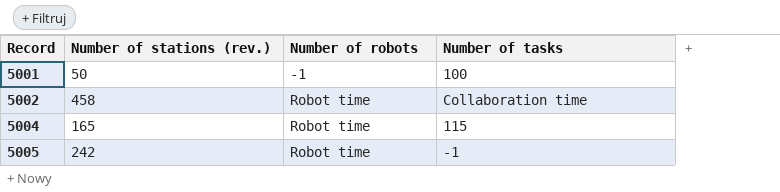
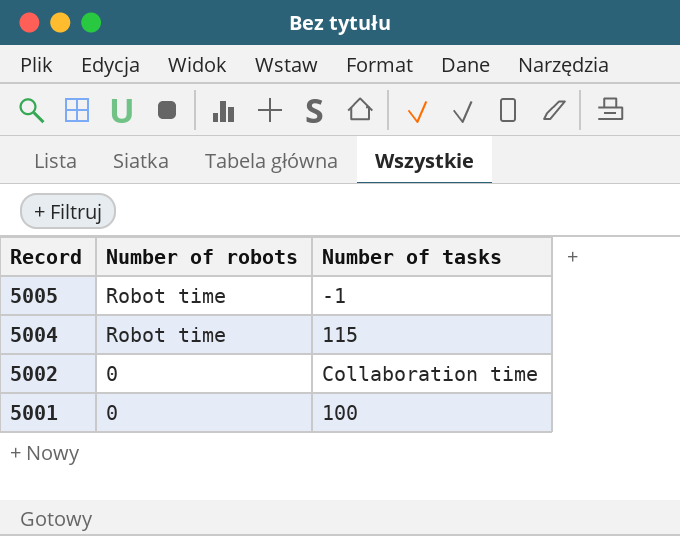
row order: Record ascending -> Record descending
column Number of stations (rev.) | position: 2 -> none
5002 | Number of robots: Robot time -> 0
5001 | Number of robots: -1 -> 0

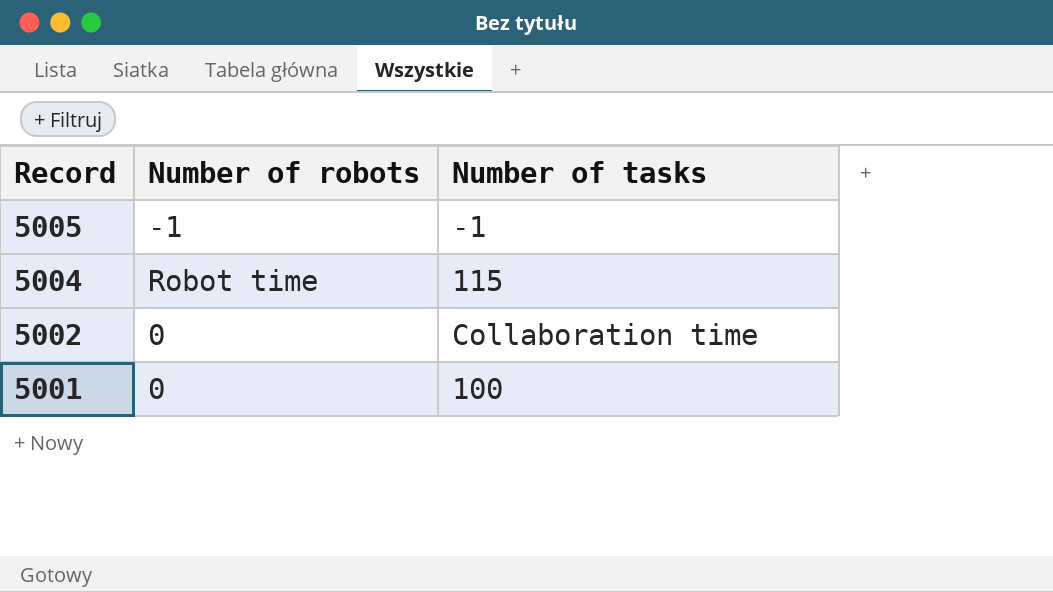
5005 | Number of robots: Robot time -> -1

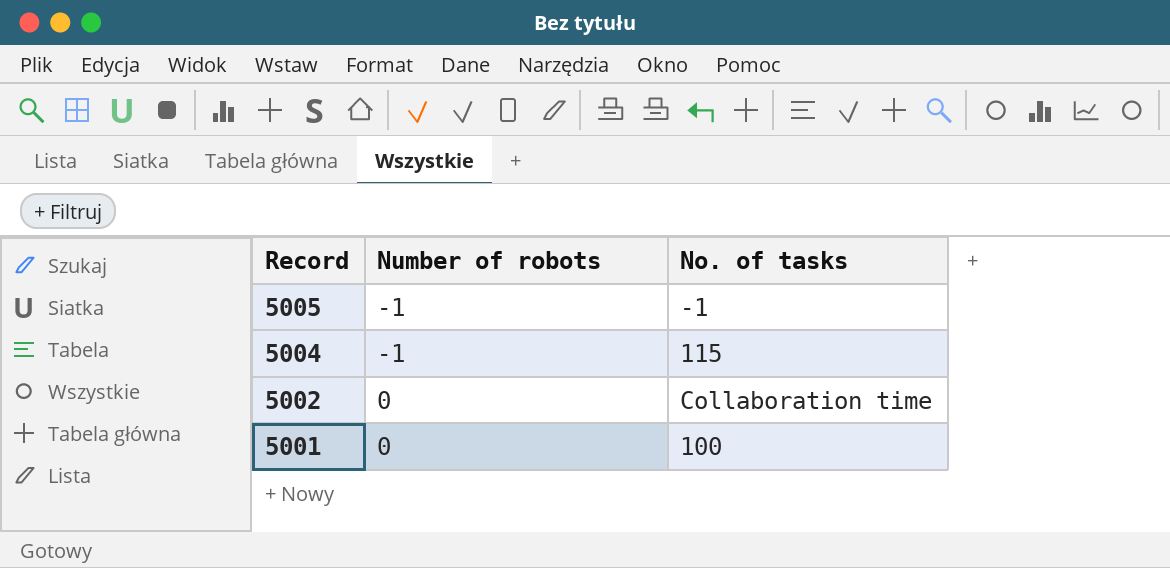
column name: Number of tasks -> No. of tasks
5004 | Number of robots: Robot time -> -1

